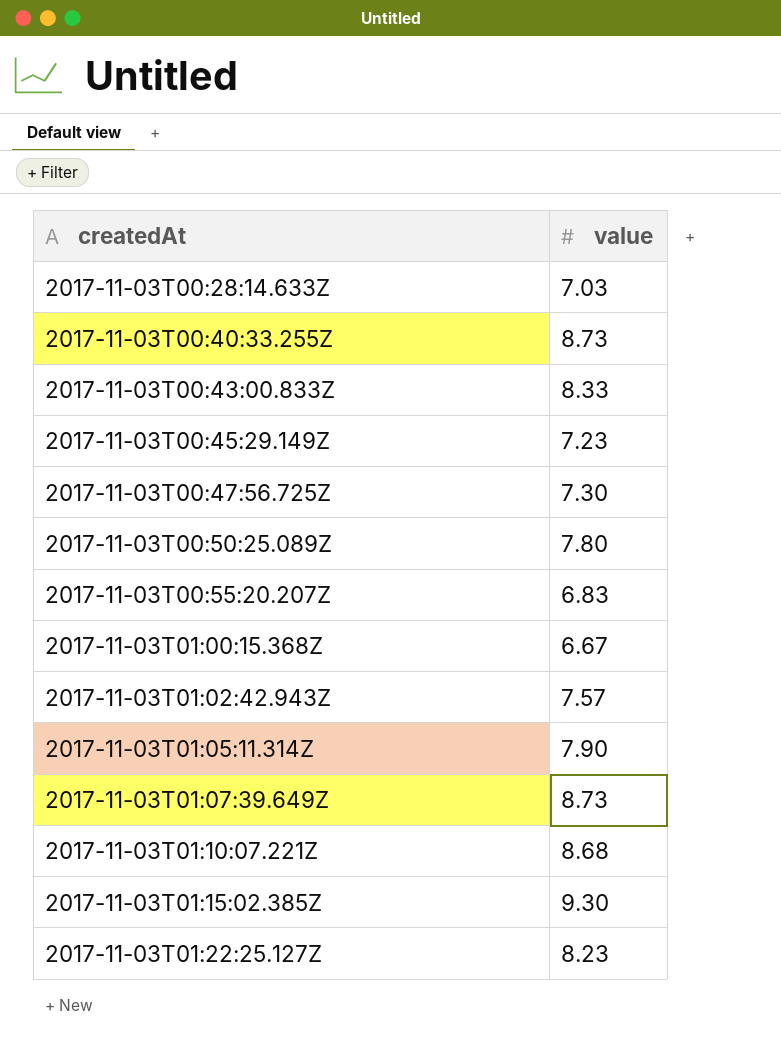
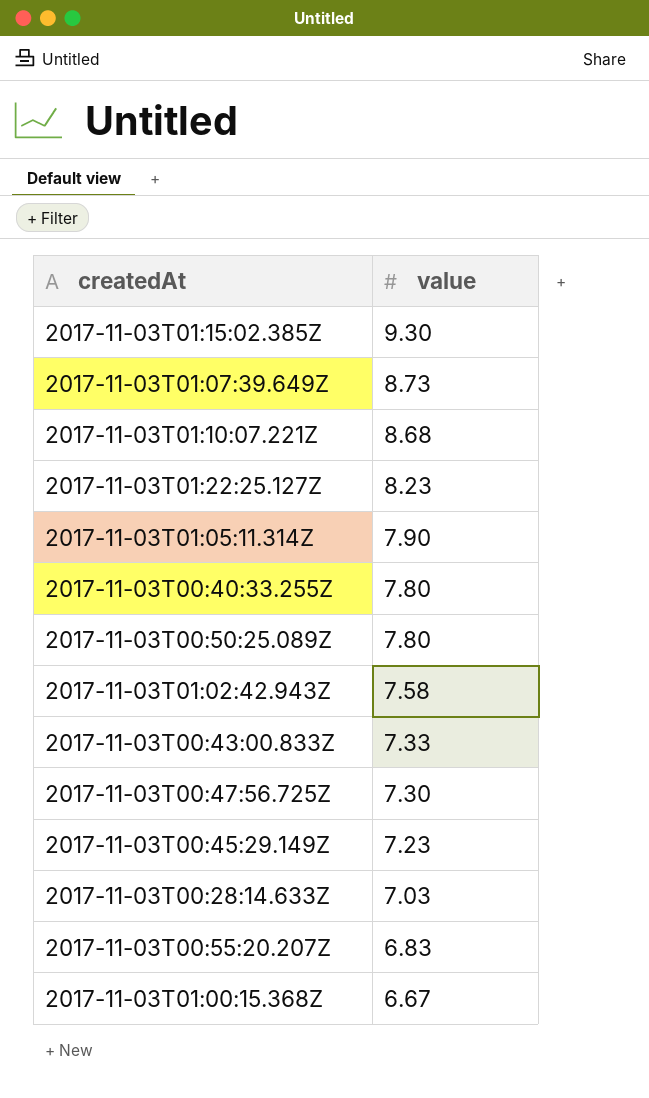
row order: createdAt ascending -> value descending
2017-11-03T00:40:33.255Z | value: 8.73 -> 7.80
2017-11-03T01:02:42.943Z | value: 7.57 -> 7.58
2017-11-03T00:43:00.833Z | value: 8.33 -> 7.33

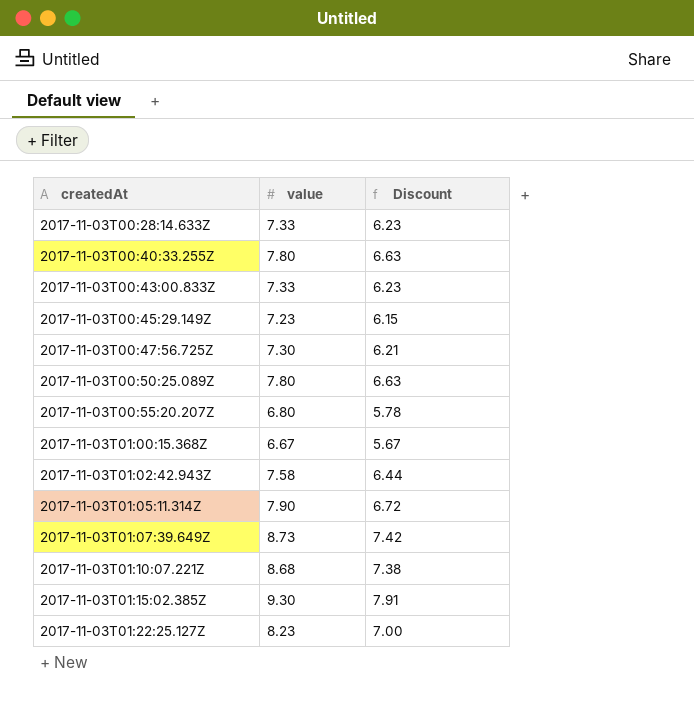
row order: value descending -> createdAt ascending
column Discount | formula: none -> [value] * 0.85
2017-11-03T00:28:14.633Z | value: 7.03 -> 7.33
2017-11-03T00:55:20.207Z | value: 6.83 -> 6.80

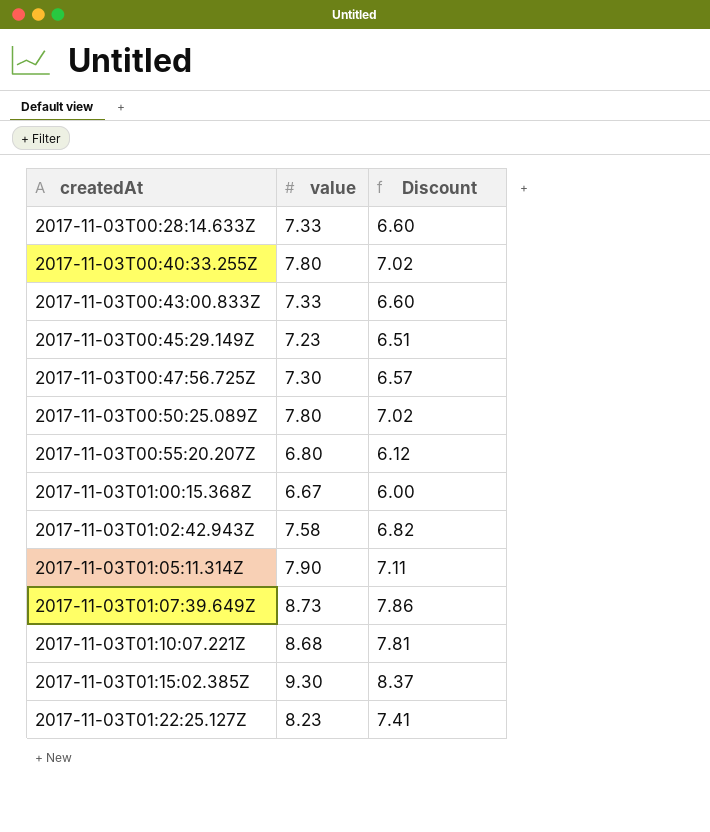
column Discount | formula: [value] * 0.85 -> [value] * 0.9

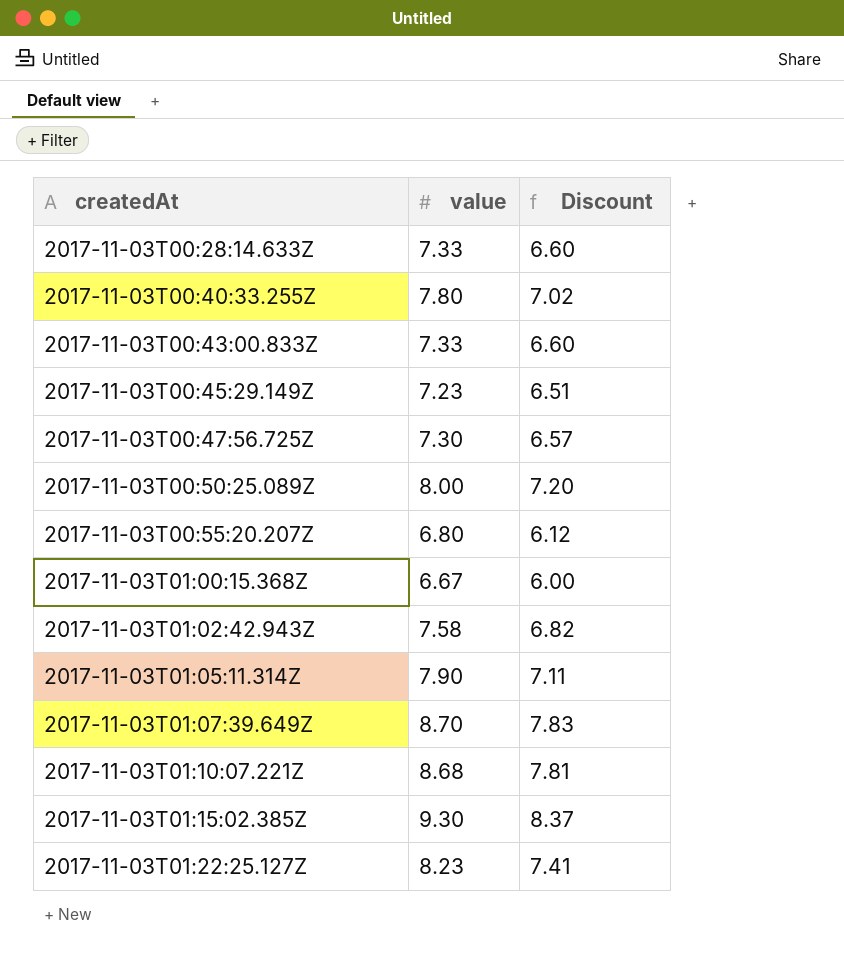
2017-11-03T00:50:25.089Z | value: 7.80 -> 8.00
2017-11-03T00:50:25.089Z | Discount: 7.02 -> 7.20
2017-11-03T01:07:39.649Z | value: 8.73 -> 8.70
2017-11-03T01:07:39.649Z | Discount: 7.86 -> 7.83

